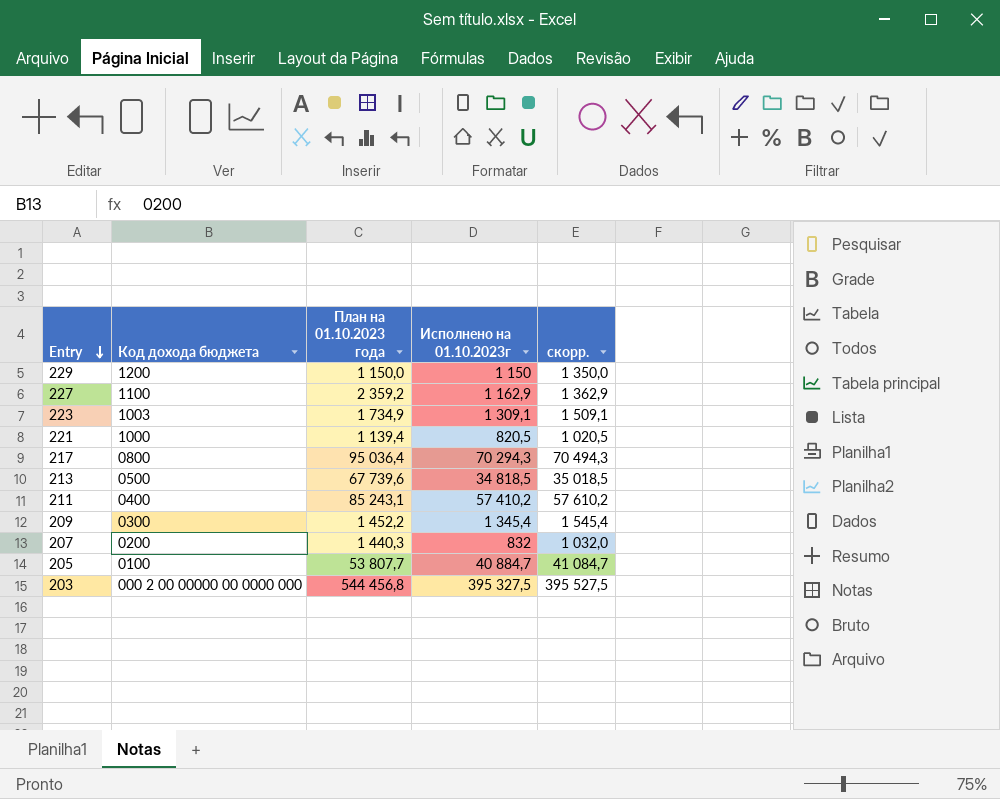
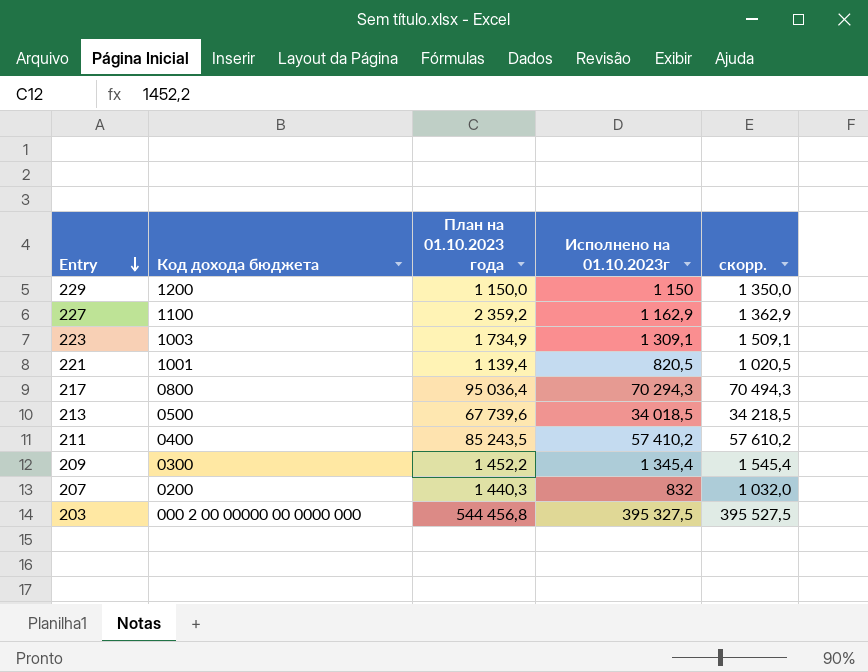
row 205: 0100 | 53 807,7 | 40 884,7 | 41 084,7 -> none
221 | Код дохода бюджета: 1000 -> 1001
213 | Исполнено на 01.10.2023г: 34 818,5 -> 34 018,5
213 | скорр.: 35 018,5 -> 34 218,5
211 | План на 01.10.2023 года: 85 243,1 -> 85 243,5

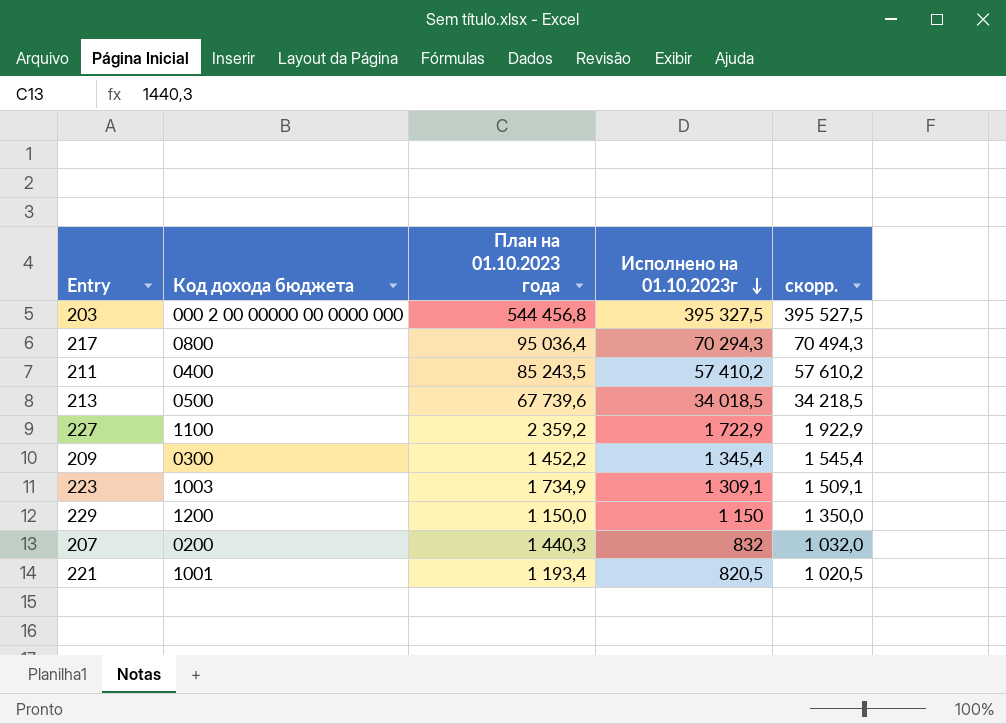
row order: Entry descending -> Исполнено на 01.10.2023г descending
227 | Исполнено на 01.10.2023г: 1 162,9 -> 1 722,9
227 | скорр.: 1 362,9 -> 1 922,9
221 | План на 01.10.2023 года: 1 139,4 -> 1 193,4

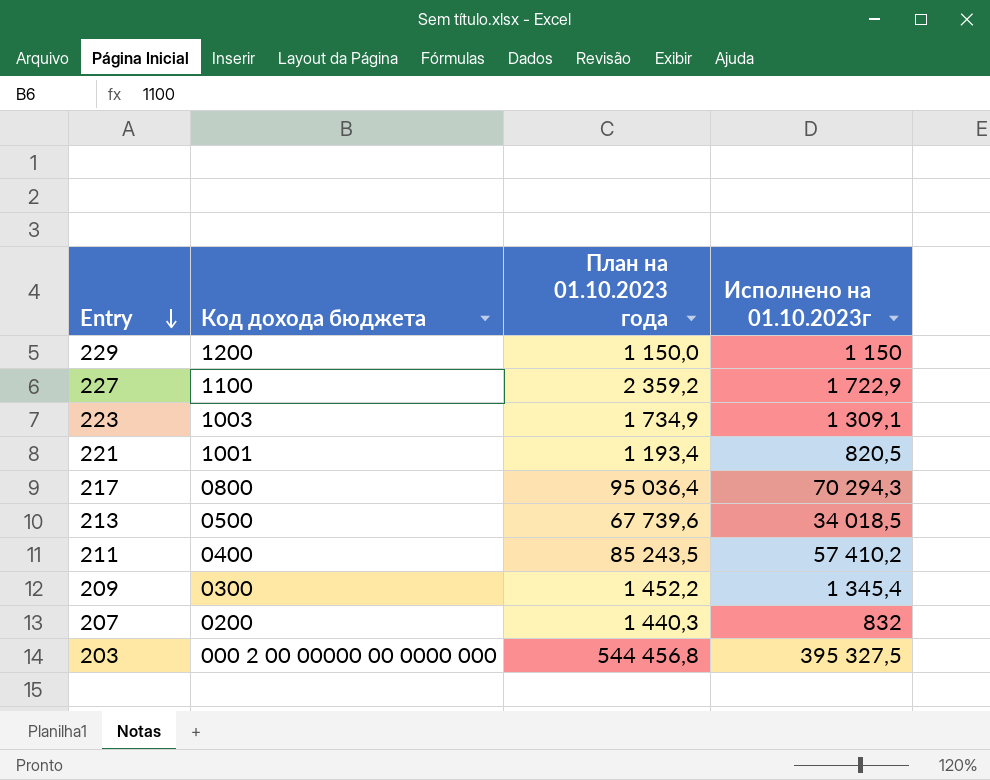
row order: Исполнено на 01.10.2023г descending -> Entry descending
column скорр. | formula: [Исполнено на 01.10.2023г] + 200 -> none

